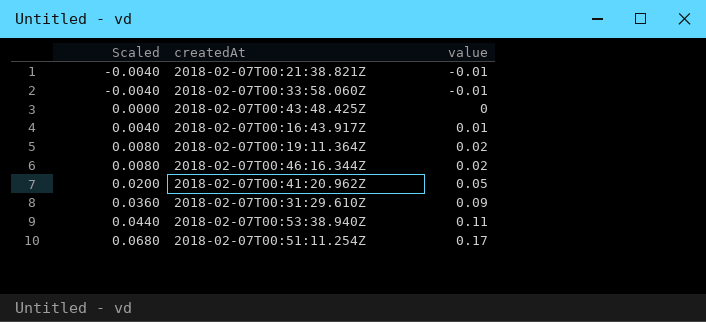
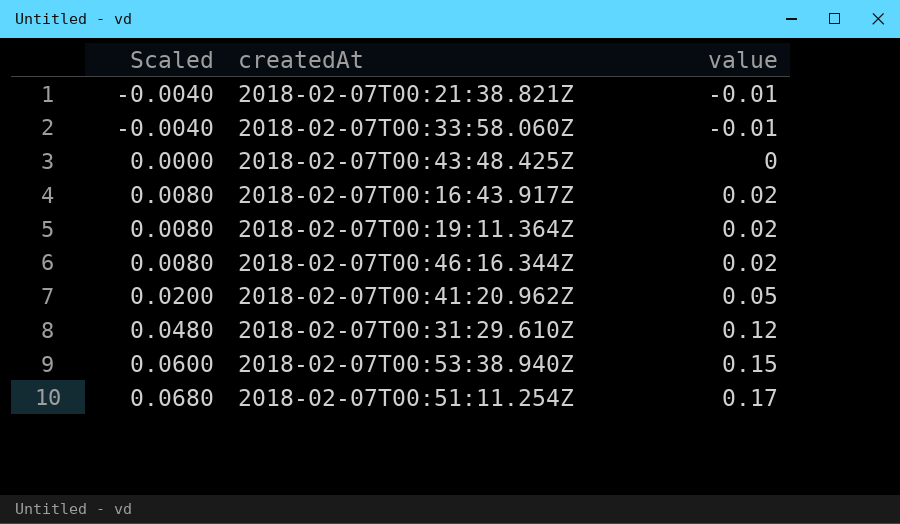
2018-02-07T00:16:43.917Z | Scaled: 0.0040 -> 0.0080
2018-02-07T00:16:43.917Z | value: 0.01 -> 0.02
2018-02-07T00:31:29.610Z | Scaled: 0.0360 -> 0.0480
2018-02-07T00:31:29.610Z | value: 0.09 -> 0.12
2018-02-07T00:53:38.940Z | Scaled: 0.0440 -> 0.0600
2018-02-07T00:53:38.940Z | value: 0.11 -> 0.15

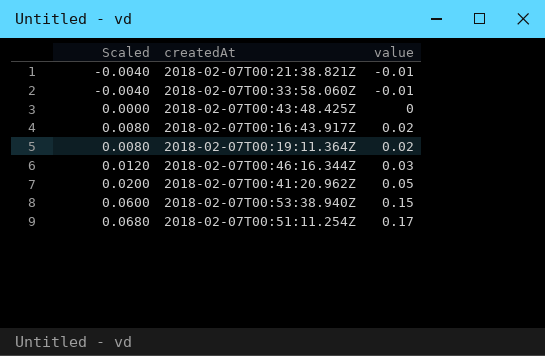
row 2018-02-07T00:31:29.610Z: 0.0480 | 0.12 -> none
2018-02-07T00:46:16.344Z | Scaled: 0.0080 -> 0.0120
2018-02-07T00:46:16.344Z | value: 0.02 -> 0.03

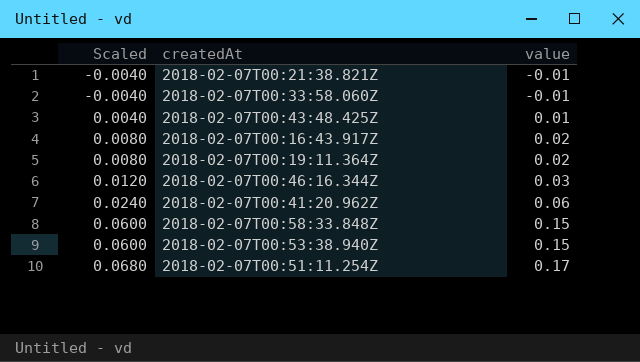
2018-02-07T00:43:48.425Z | Scaled: 0.0000 -> 0.0040
2018-02-07T00:43:48.425Z | value: 0 -> 0.01
2018-02-07T00:41:20.962Z | Scaled: 0.0200 -> 0.0240
2018-02-07T00:41:20.962Z | value: 0.05 -> 0.06
row 2018-02-07T00:58:33.848Z: none -> 0.0600 | 0.15

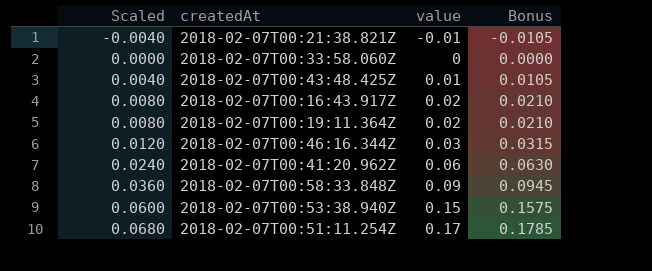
column Bonus | formula: none -> [value] * 1.05
2018-02-07T00:33:58.060Z | Scaled: -0.0040 -> 0.0000
2018-02-07T00:33:58.060Z | value: -0.01 -> 0
2018-02-07T00:58:33.848Z | Scaled: 0.0600 -> 0.0360
2018-02-07T00:58:33.848Z | value: 0.15 -> 0.09

